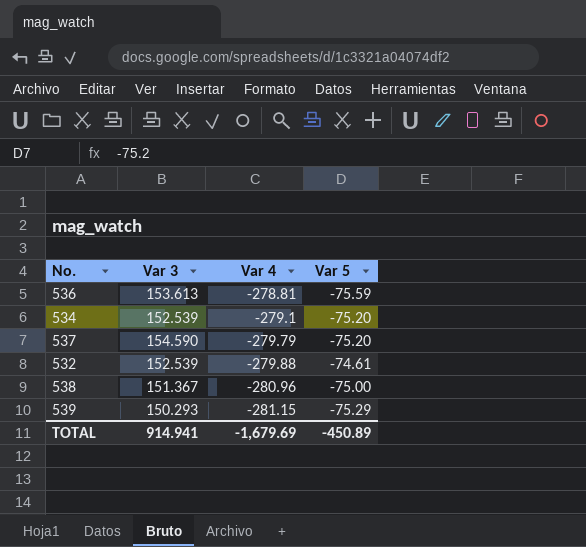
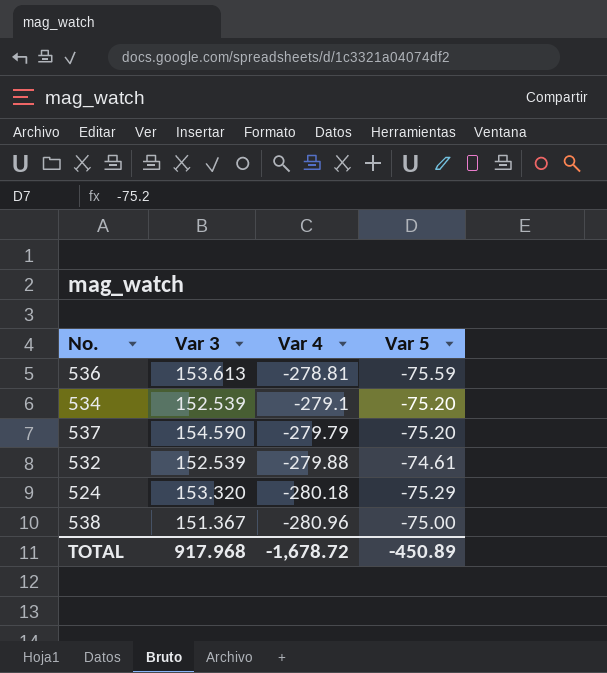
row 539: 150.293 | -281.15 | -75.29 -> none
row 524: none -> 153.320 | -280.18 | -75.29
TOTAL | Var 3: 914.941 -> 917.968
TOTAL | Var 4: -1,679.69 -> -1,678.72

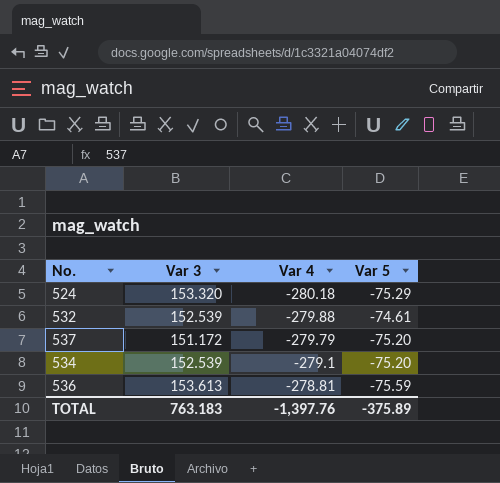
row order: Var 4 descending -> Var 4 ascending
row 538: 151.367 | -280.96 | -75.00 -> none
537 | Var 3: 154.590 -> 151.172
TOTAL | Var 3: 917.968 -> 763.183
TOTAL | Var 4: -1,678.72 -> -1,397.76
TOTAL | Var 5: -450.89 -> -375.89

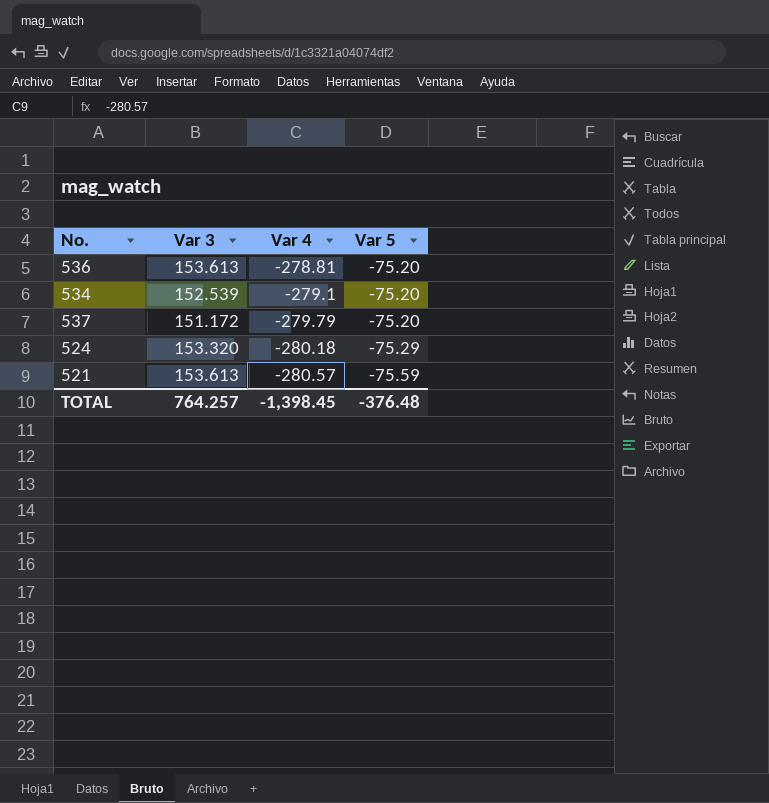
row order: Var 4 ascending -> Var 4 descending
row 532: 152.539 | -279.88 | -74.61 -> none
536 | Var 5: -75.59 -> -75.20
row 521: none -> 153.613 | -280.57 | -75.59
TOTAL | Var 3: 763.183 -> 764.257
TOTAL | Var 4: -1,397.76 -> -1,398.45
TOTAL | Var 5: -375.89 -> -376.48

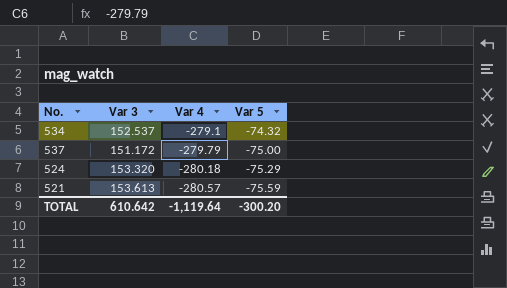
row 536: 153.613 | -278.81 | -75.20 -> none
534 | Var 3: 152.539 -> 152.537
534 | Var 5: -75.20 -> -74.32
537 | Var 5: -75.20 -> -75.00
TOTAL | Var 3: 764.257 -> 610.642
TOTAL | Var 4: -1,398.45 -> -1,119.64
TOTAL | Var 5: -376.48 -> -300.20

